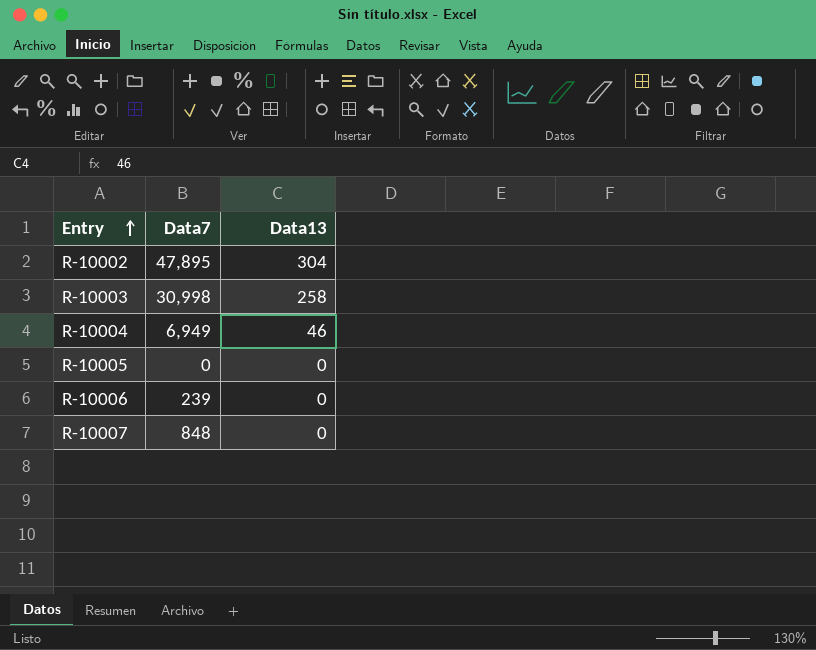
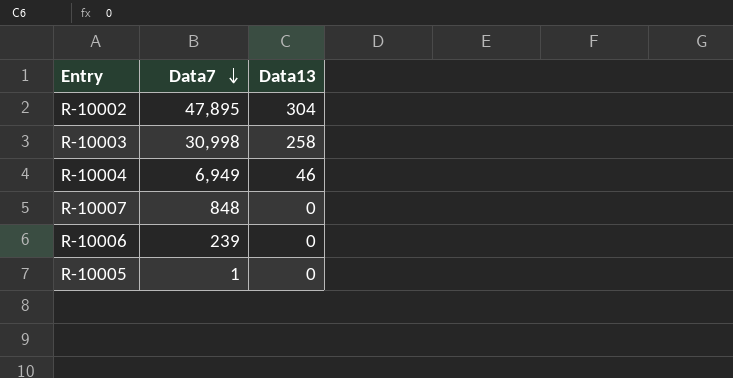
row order: Entry ascending -> Data7 descending
R-10005 | Data7: 0 -> 1

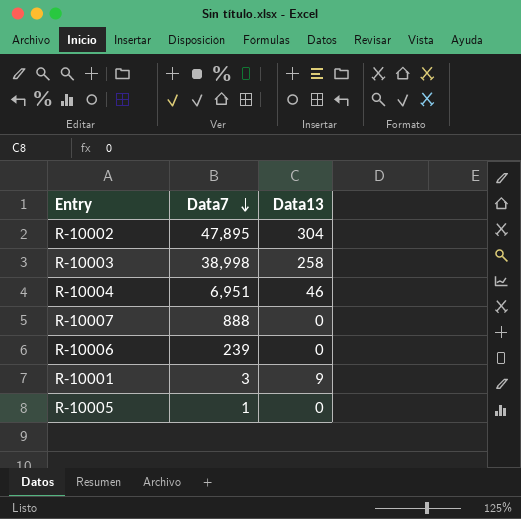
R-10003 | Data7: 30,998 -> 38,998
R-10004 | Data7: 6,949 -> 6,951
R-10007 | Data7: 848 -> 888
row R-10001: none -> 3 | 9

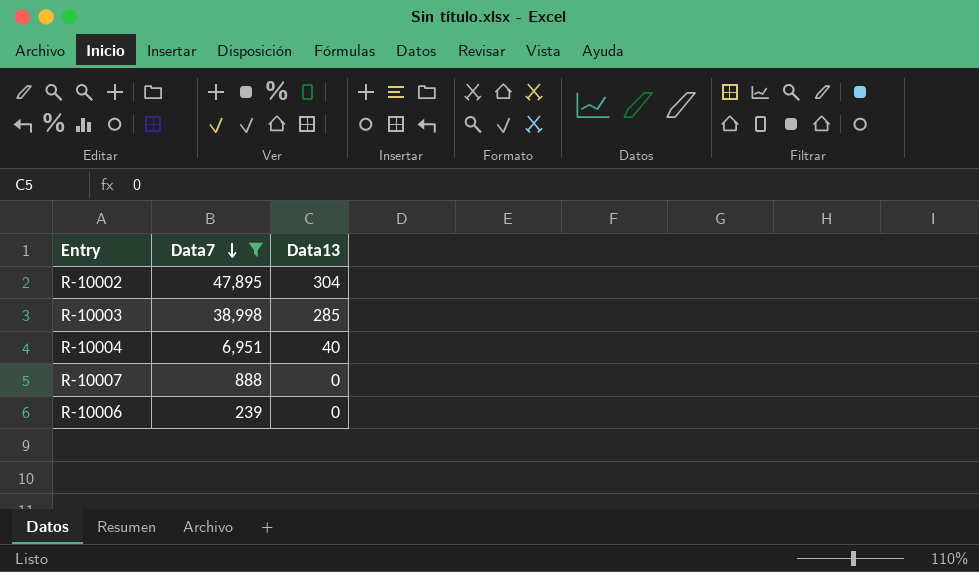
filter: none -> Data7 >= 239
R-10003 | Data13: 258 -> 285
R-10004 | Data13: 46 -> 40

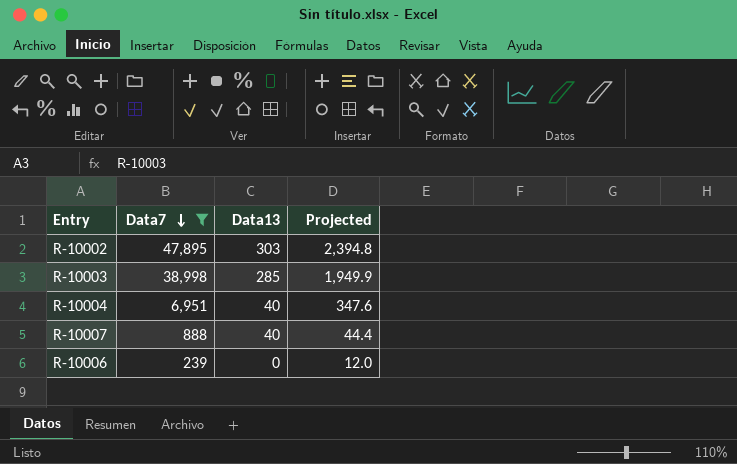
column Projected | formula: none -> [Data7] * 0.05
R-10002 | Data13: 304 -> 303
R-10007 | Data13: 0 -> 40

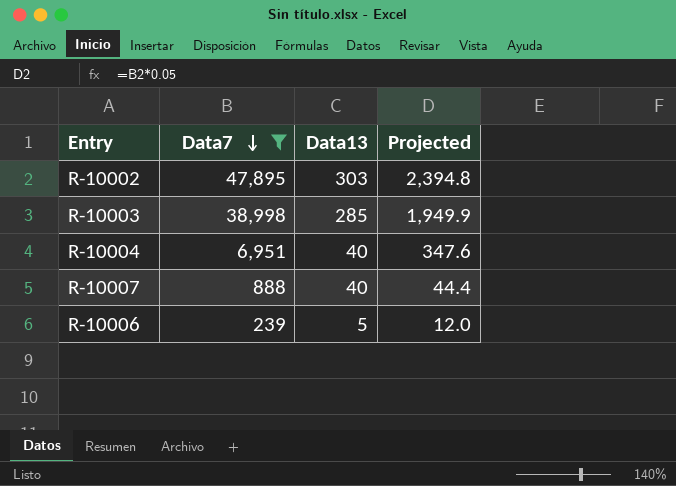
R-10006 | Data13: 0 -> 5

